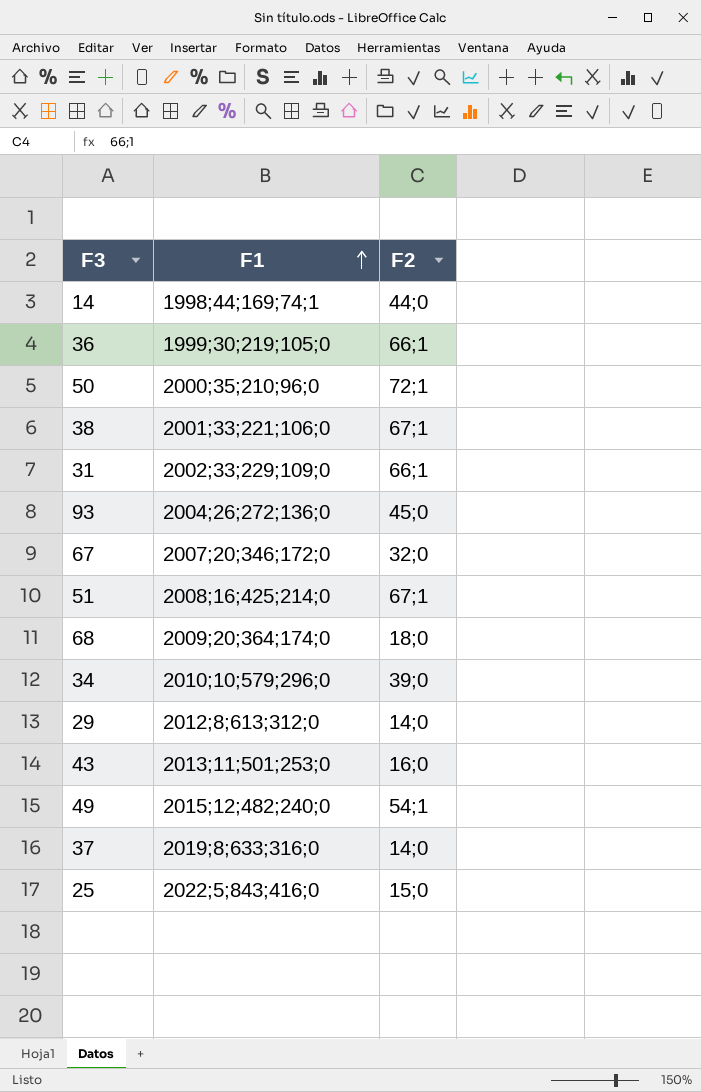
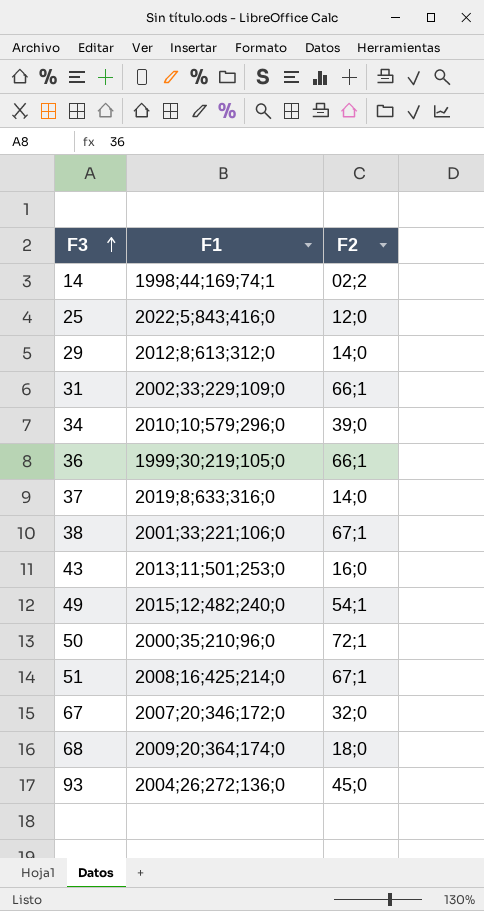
row order: F1 ascending -> F3 ascending
14 | F2: 44;0 -> 02;2
25 | F2: 15;0 -> 12;0

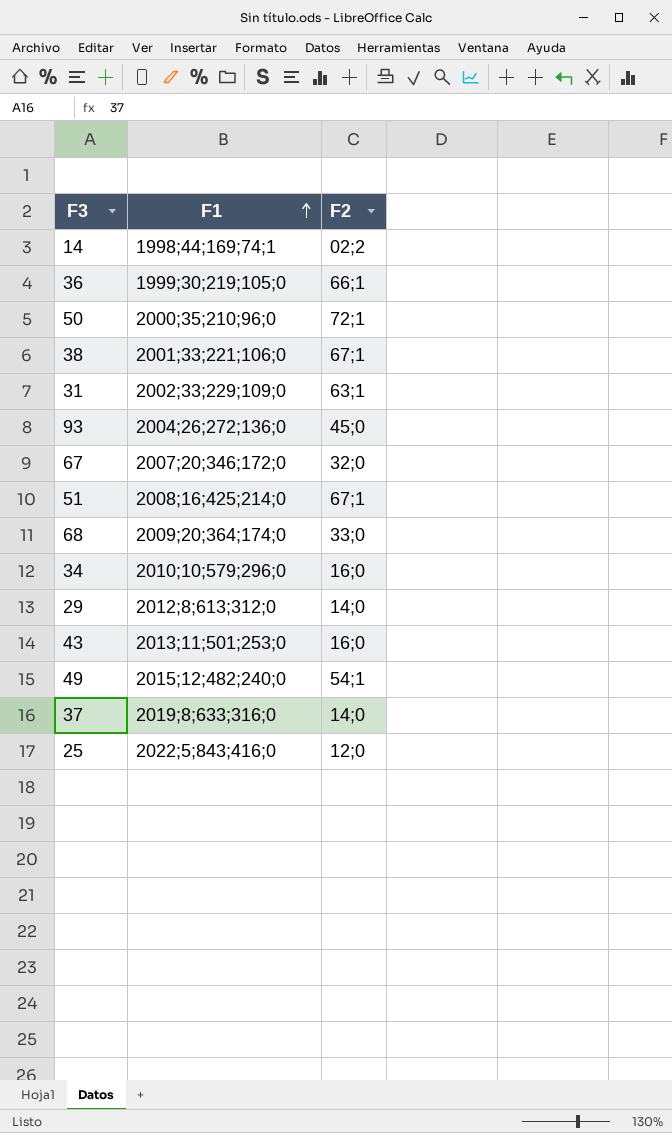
row order: F3 ascending -> F1 ascending
31 | F2: 66;1 -> 63;1
68 | F2: 18;0 -> 33;0
34 | F2: 39;0 -> 16;0

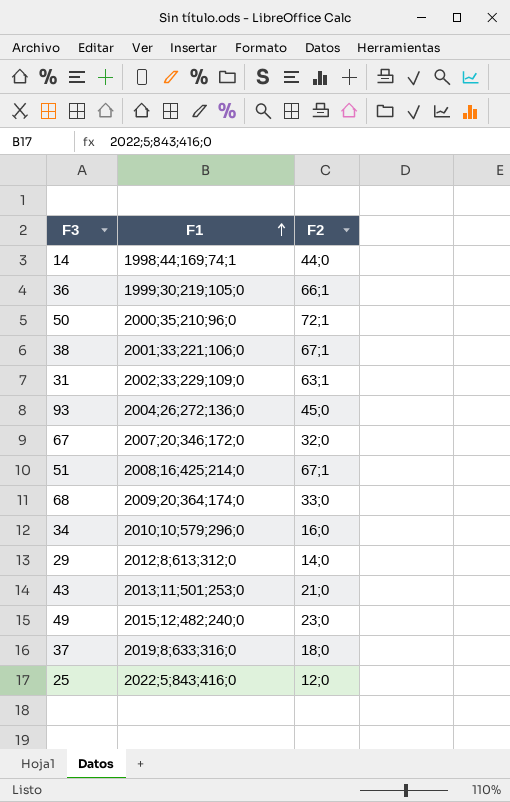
14 | F2: 02;2 -> 44;0
43 | F2: 16;0 -> 21;0
49 | F2: 54;1 -> 23;0
37 | F2: 14;0 -> 18;0

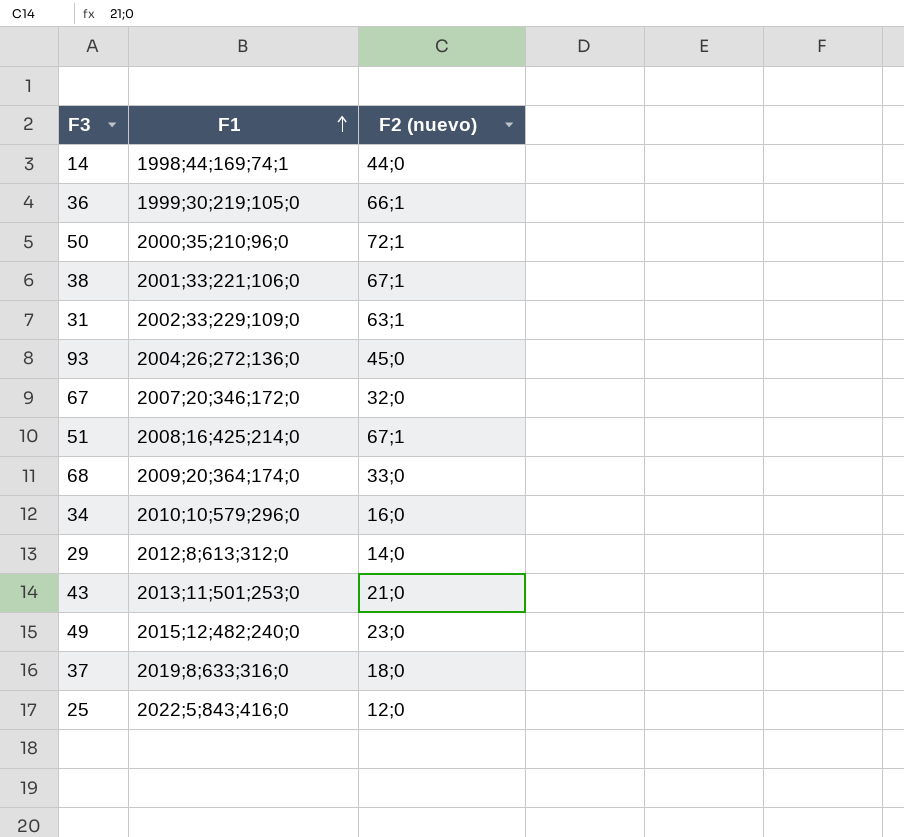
column name: F2 -> F2 (nuevo)

